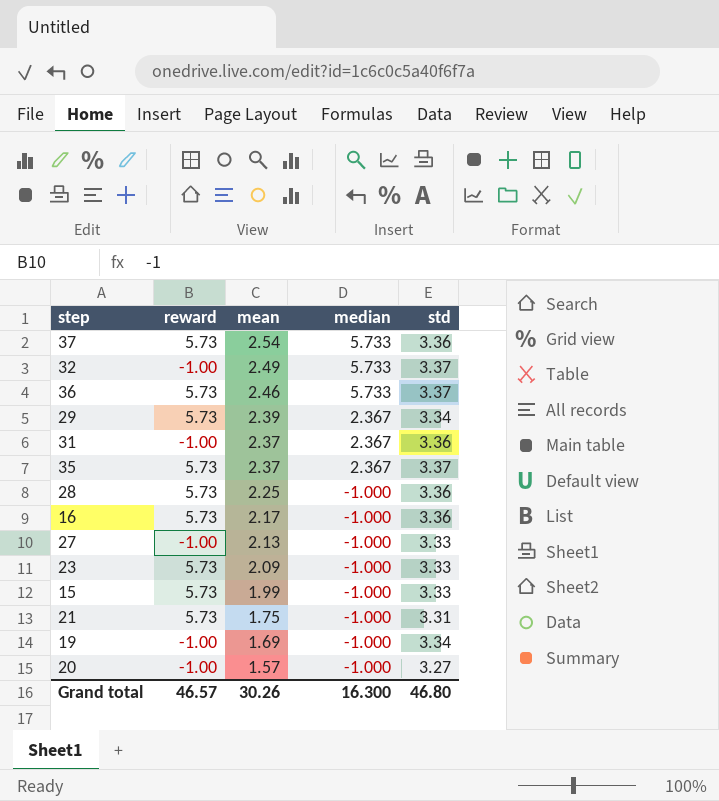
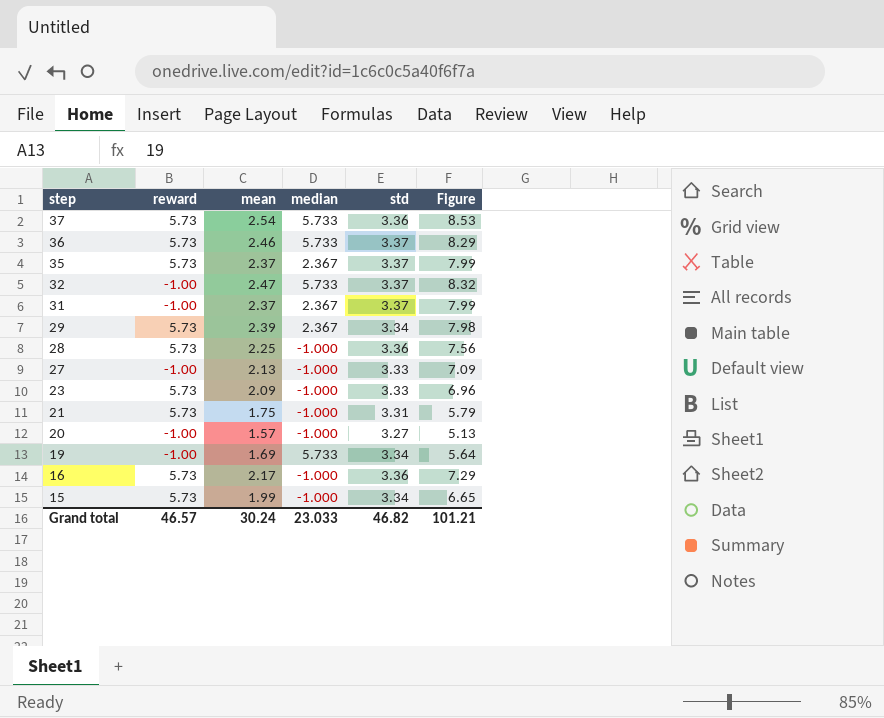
row order: mean descending -> step descending
column Figure | formula: none -> [mean] * [std]
32 | mean: 2.49 -> 2.47
31 | std: 3.36 -> 3.37
19 | median: -1.000 -> 5.733
15 | std: 3.33 -> 3.34
Grand total | mean: 30.26 -> 30.24
Grand total | median: 16.300 -> 23.033
Grand total | std: 46.80 -> 46.82

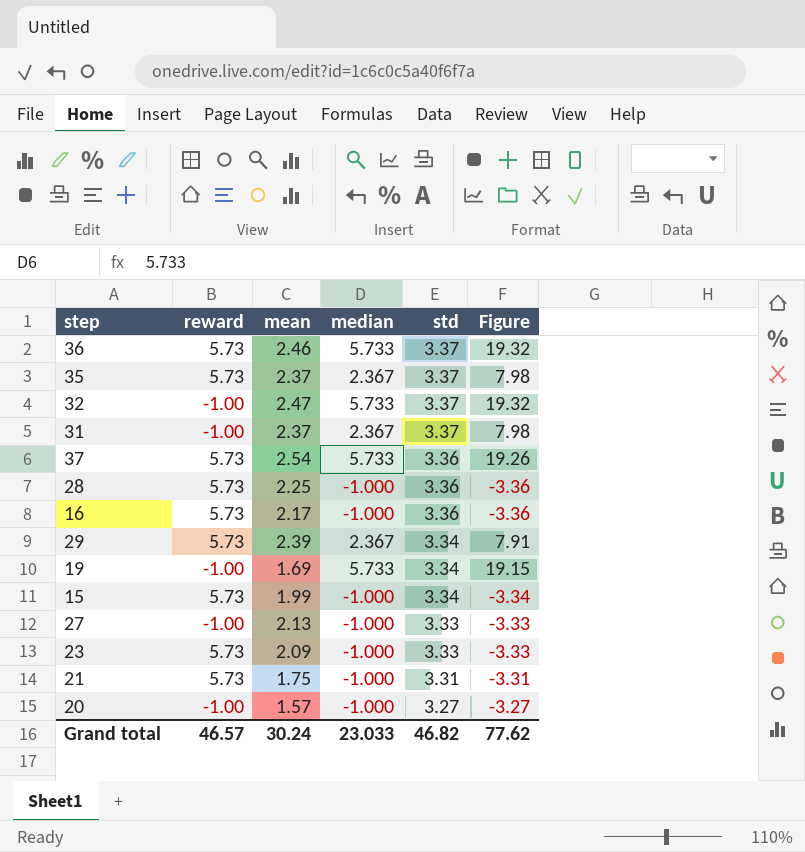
row order: step descending -> std descending
column Figure | formula: [mean] * [std] -> [median] * [std]
Grand total | Figure: 101.21 -> 77.62

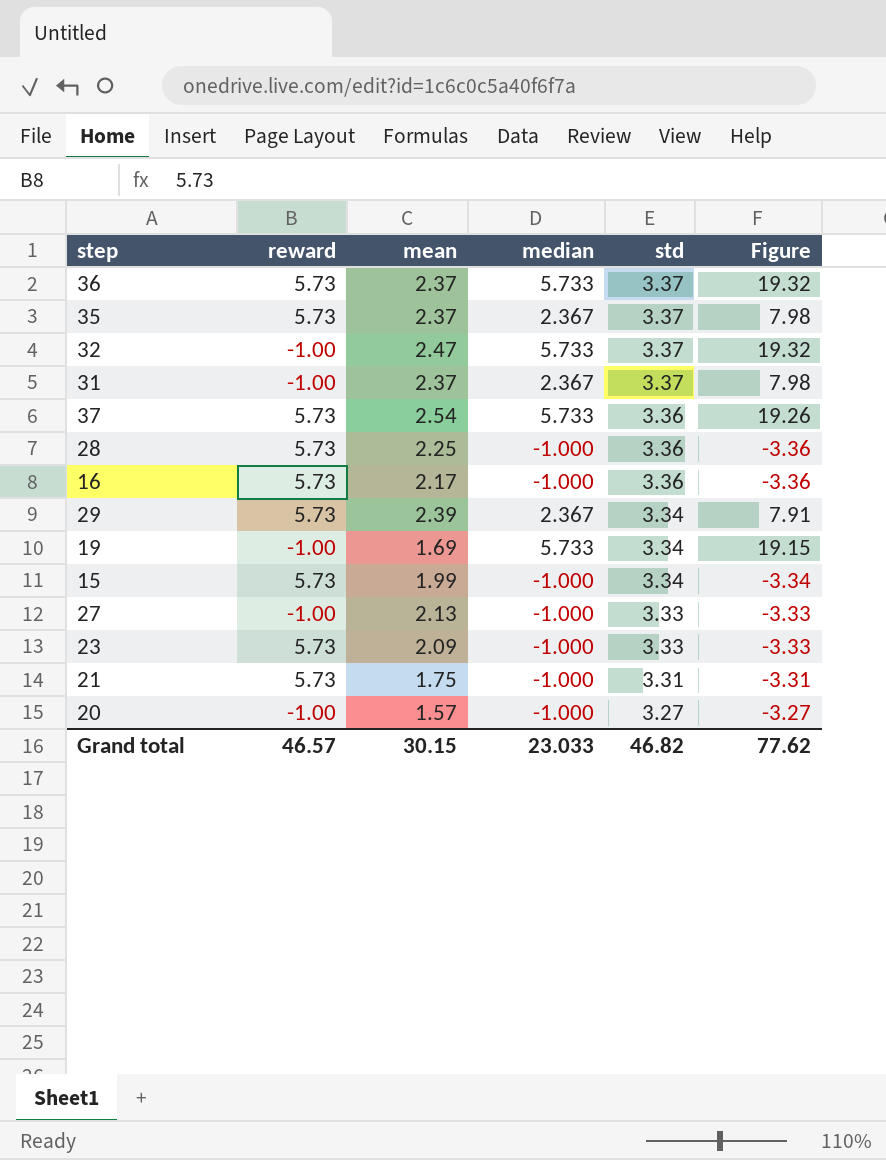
36 | mean: 2.46 -> 2.37
Grand total | mean: 30.24 -> 30.15

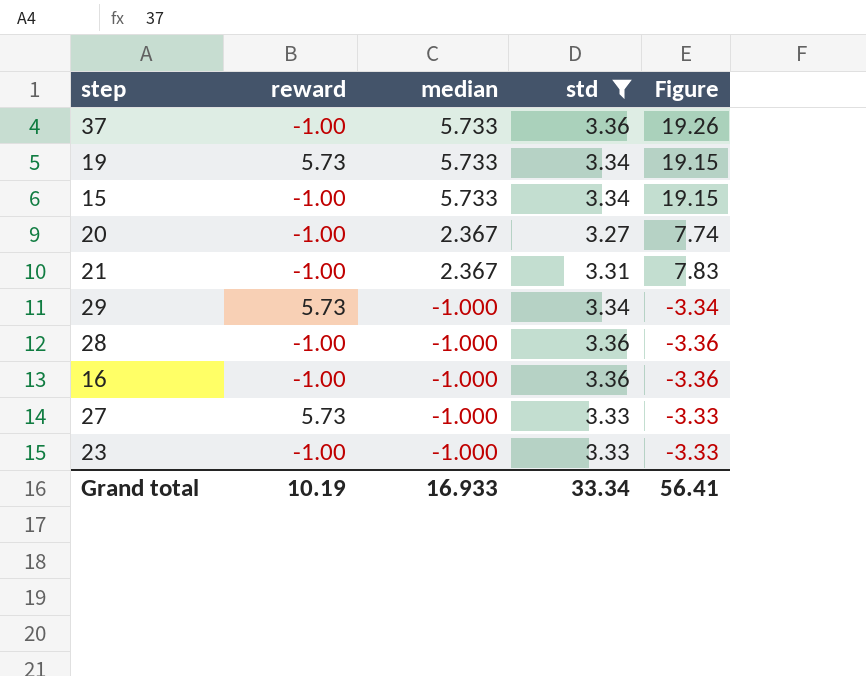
filter: none -> std != 3.37
row order: std descending -> median descending
column mean | position: 3 -> none
37 | reward: 5.73 -> -1.00
19 | reward: -1.00 -> 5.73
15 | reward: 5.73 -> -1.00
15 | median: -1.000 -> 5.733
15 | Figure: -3.34 -> 19.15
20 | median: -1.000 -> 2.367
20 | Figure: -3.27 -> 7.74
21 | reward: 5.73 -> -1.00
21 | median: -1.000 -> 2.367
21 | Figure: -3.31 -> 7.83
29 | median: 2.367 -> -1.000
29 | Figure: 7.91 -> -3.34
28 | reward: 5.73 -> -1.00
16 | reward: 5.73 -> -1.00
27 | reward: -1.00 -> 5.73
23 | reward: 5.73 -> -1.00
Grand total | reward: 46.57 -> 10.19
Grand total | median: 23.033 -> 16.933
Grand total | std: 46.82 -> 33.34
Grand total | Figure: 77.62 -> 56.41

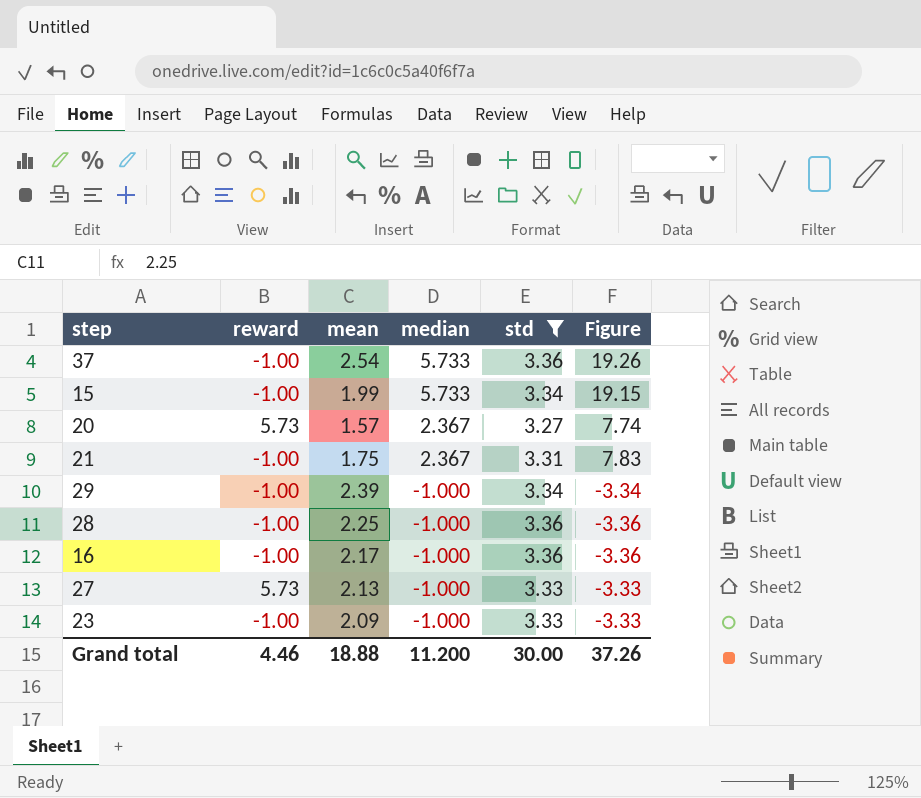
column mean | position: none -> 3
row 19: 5.73 | 5.733 | 3.34 | 19.15 -> none
20 | reward: -1.00 -> 5.73
29 | reward: 5.73 -> -1.00
Grand total | reward: 10.19 -> 4.46
Grand total | median: 16.933 -> 11.200
Grand total | std: 33.34 -> 30.00
Grand total | Figure: 56.41 -> 37.26

